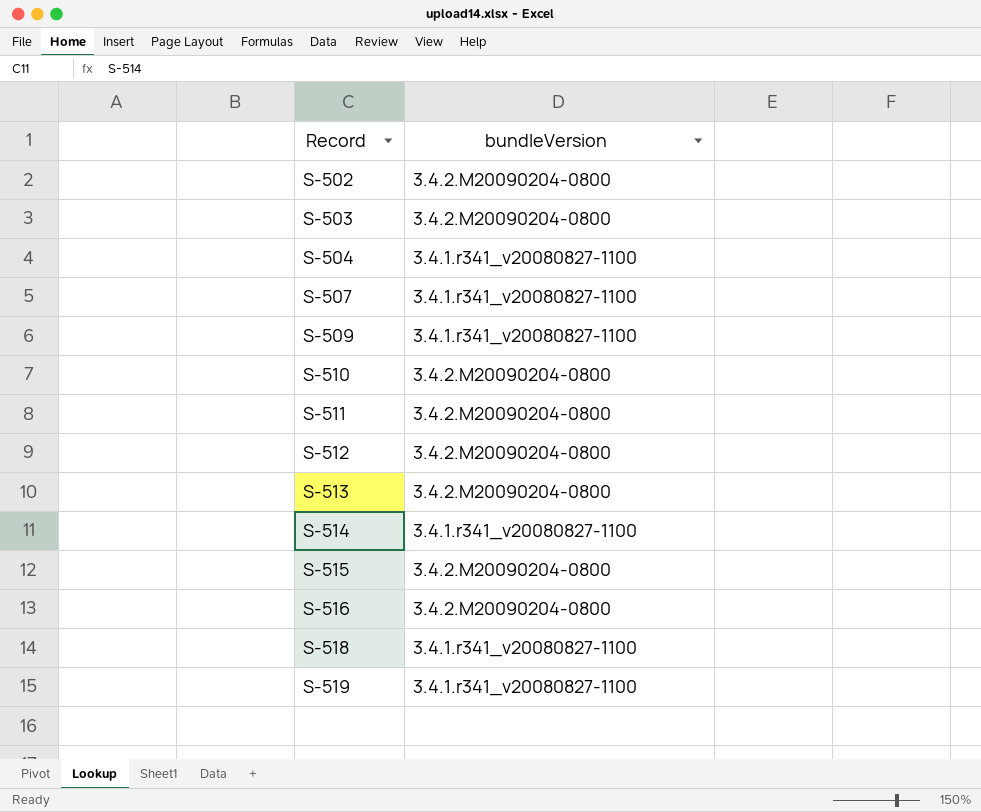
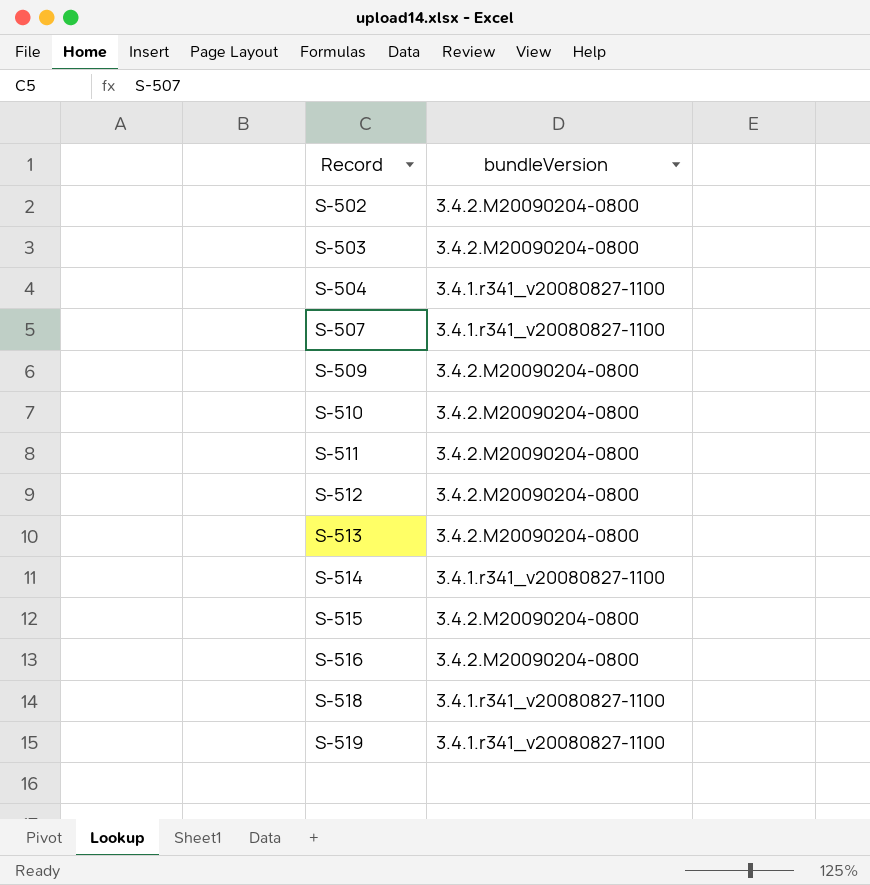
S-509 | bundleVersion: 3.4.1.r341_v20080827-1100 -> 3.4.2.M20090204-0800

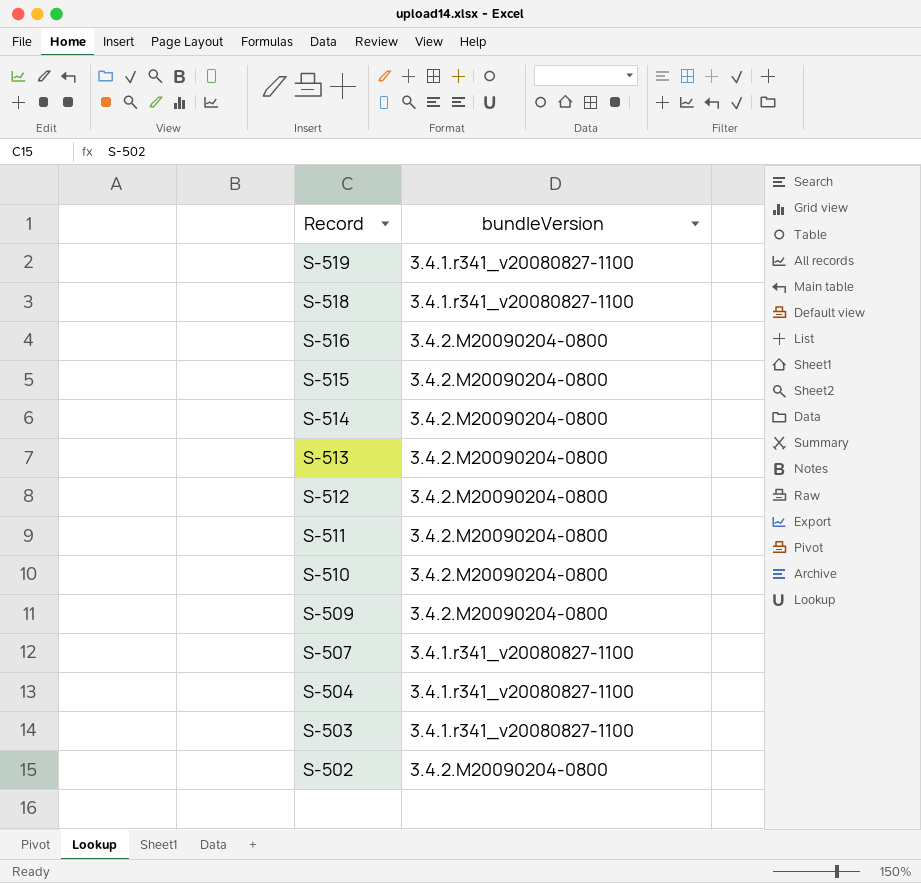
row order: Record ascending -> Record descending
S-514 | bundleVersion: 3.4.1.r341_v20080827-1100 -> 3.4.2.M20090204-0800
S-503 | bundleVersion: 3.4.2.M20090204-0800 -> 3.4.1.r341_v20080827-1100

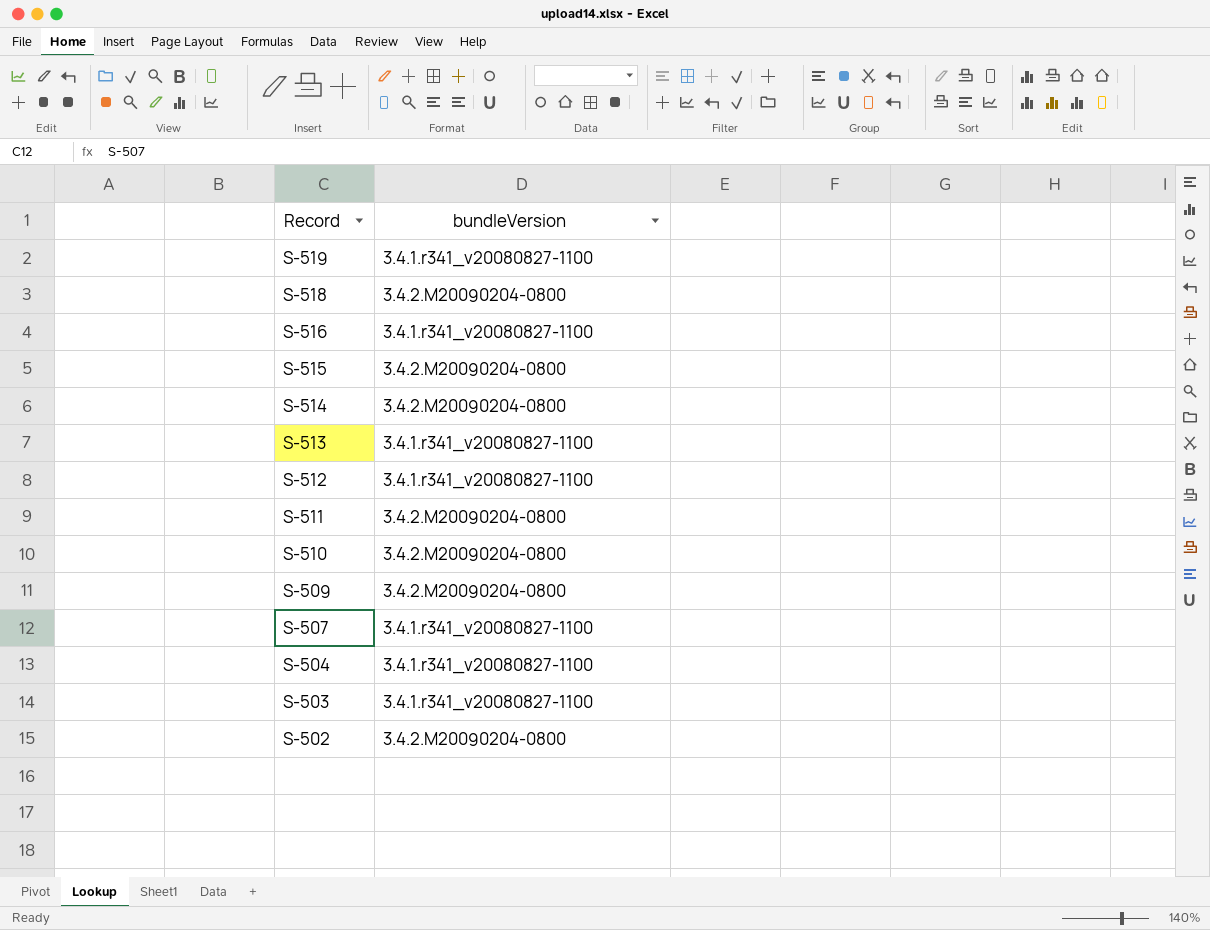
S-518 | bundleVersion: 3.4.1.r341_v20080827-1100 -> 3.4.2.M20090204-0800
S-516 | bundleVersion: 3.4.2.M20090204-0800 -> 3.4.1.r341_v20080827-1100
S-513 | bundleVersion: 3.4.2.M20090204-0800 -> 3.4.1.r341_v20080827-1100
S-512 | bundleVersion: 3.4.2.M20090204-0800 -> 3.4.1.r341_v20080827-1100

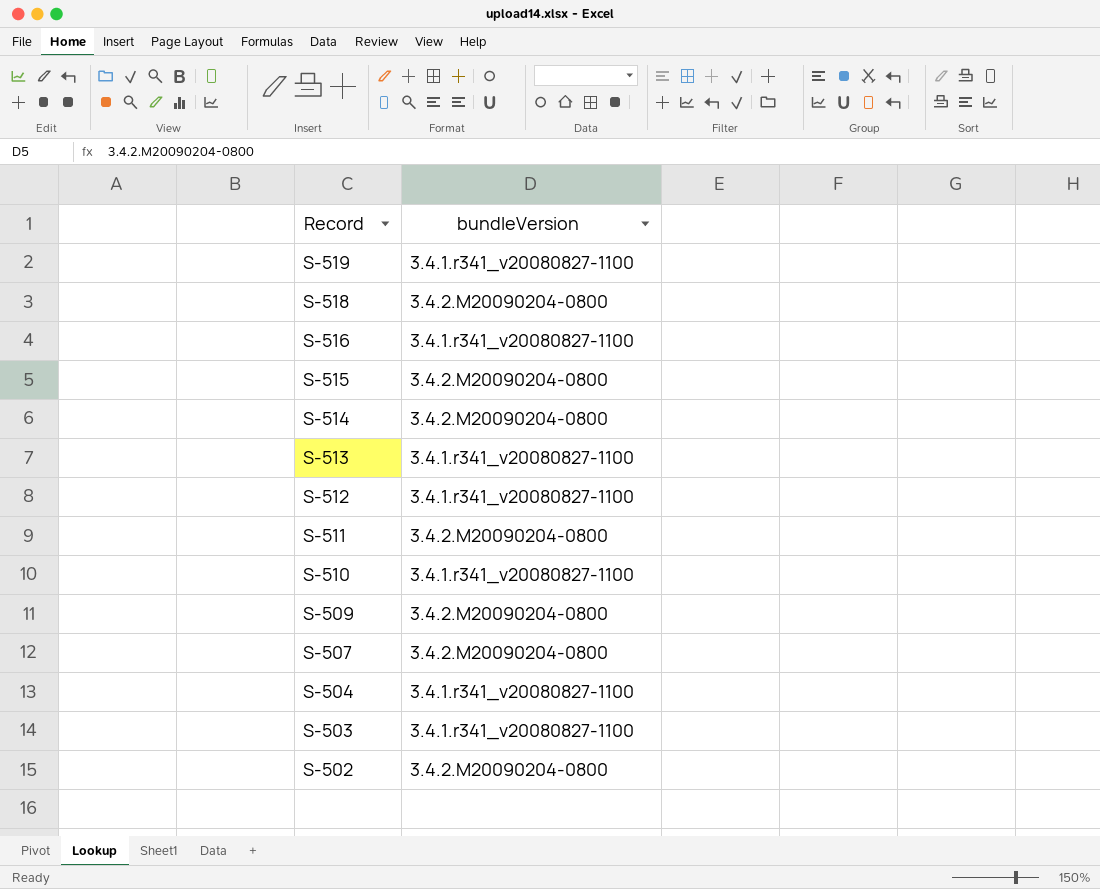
S-510 | bundleVersion: 3.4.2.M20090204-0800 -> 3.4.1.r341_v20080827-1100
S-507 | bundleVersion: 3.4.1.r341_v20080827-1100 -> 3.4.2.M20090204-0800

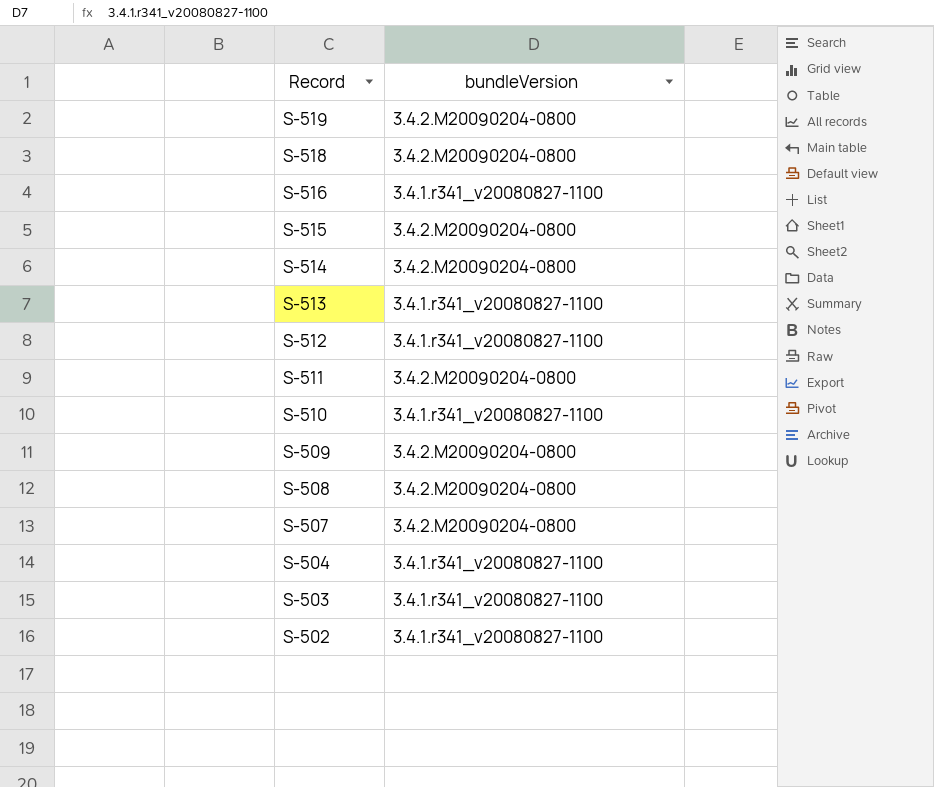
S-519 | bundleVersion: 3.4.1.r341_v20080827-1100 -> 3.4.2.M20090204-0800
row S-508: none -> 3.4.2.M20090204-0800
S-502 | bundleVersion: 3.4.2.M20090204-0800 -> 3.4.1.r341_v20080827-1100

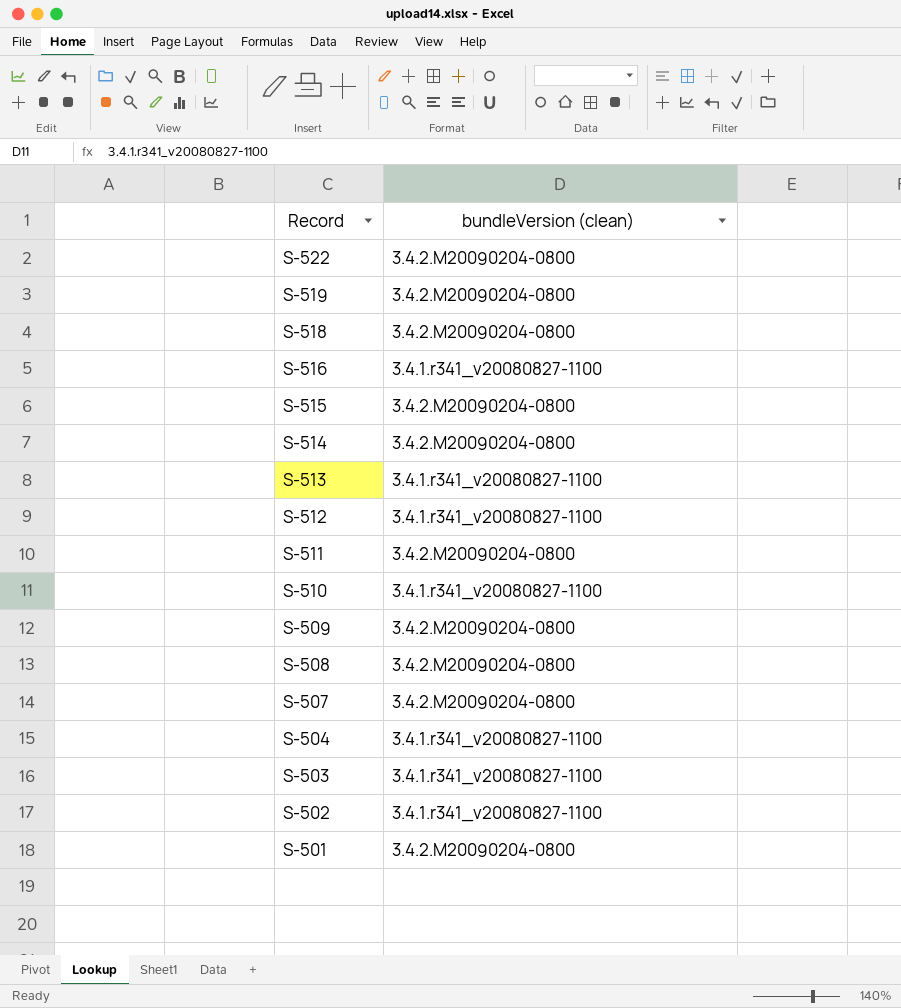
column name: bundleVersion -> bundleVersion (clean)
row S-522: none -> 3.4.2.M20090204-0800
row S-501: none -> 3.4.2.M20090204-0800

